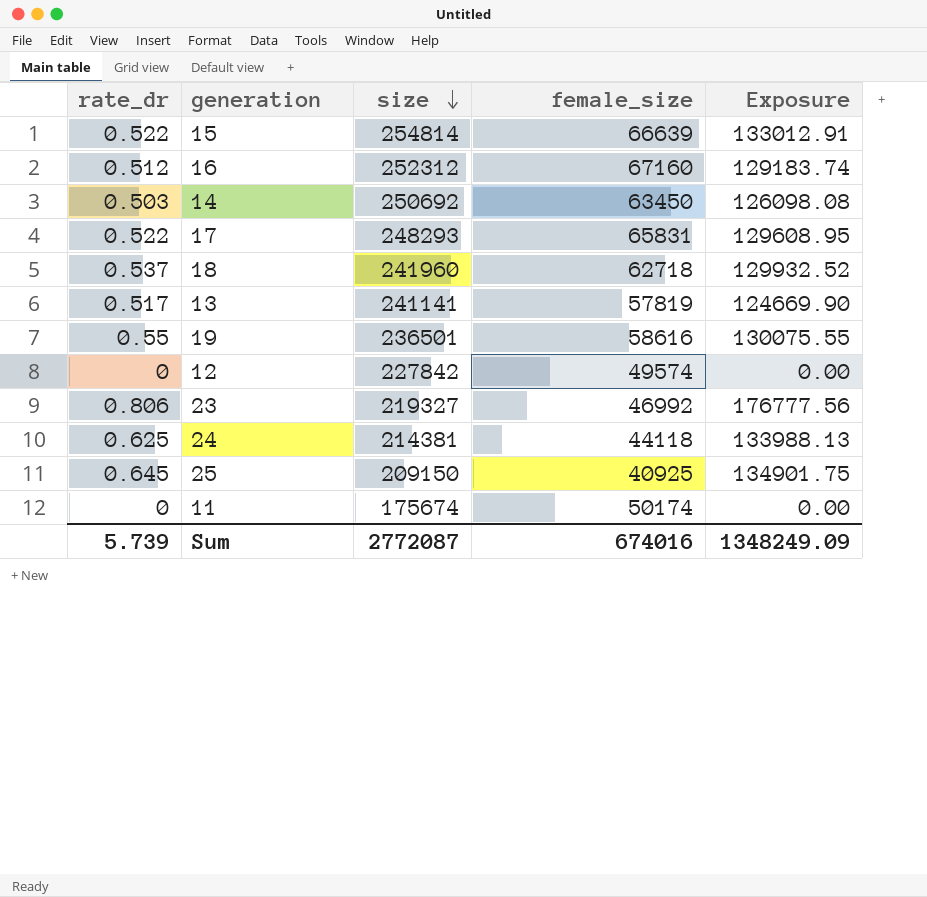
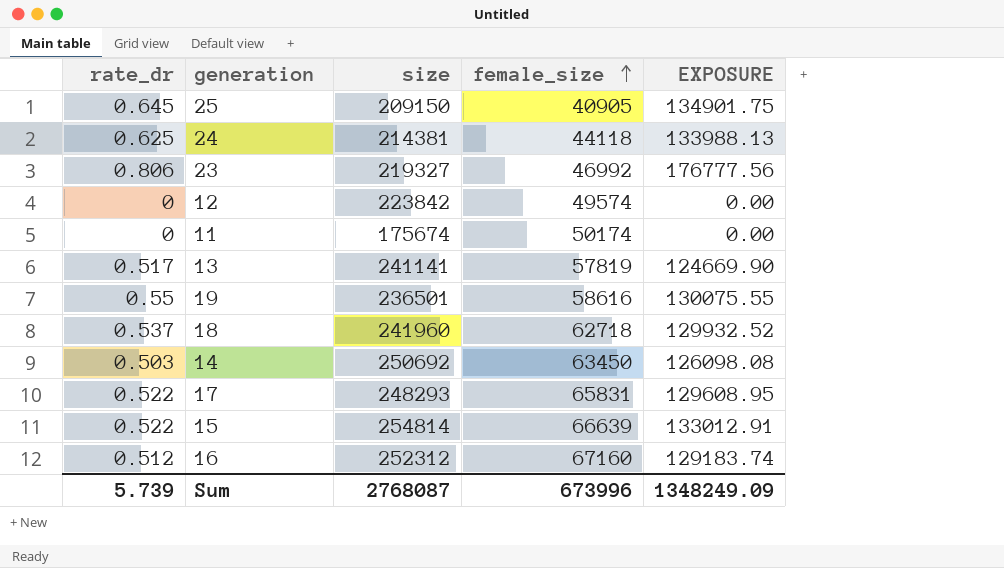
row order: size descending -> female_size ascending
column name: Exposure -> EXPOSURE
25 | female_size: 40925 -> 40905
12 | size: 227842 -> 223842
Sum | size: 2772087 -> 2768087
Sum | female_size: 674016 -> 673996

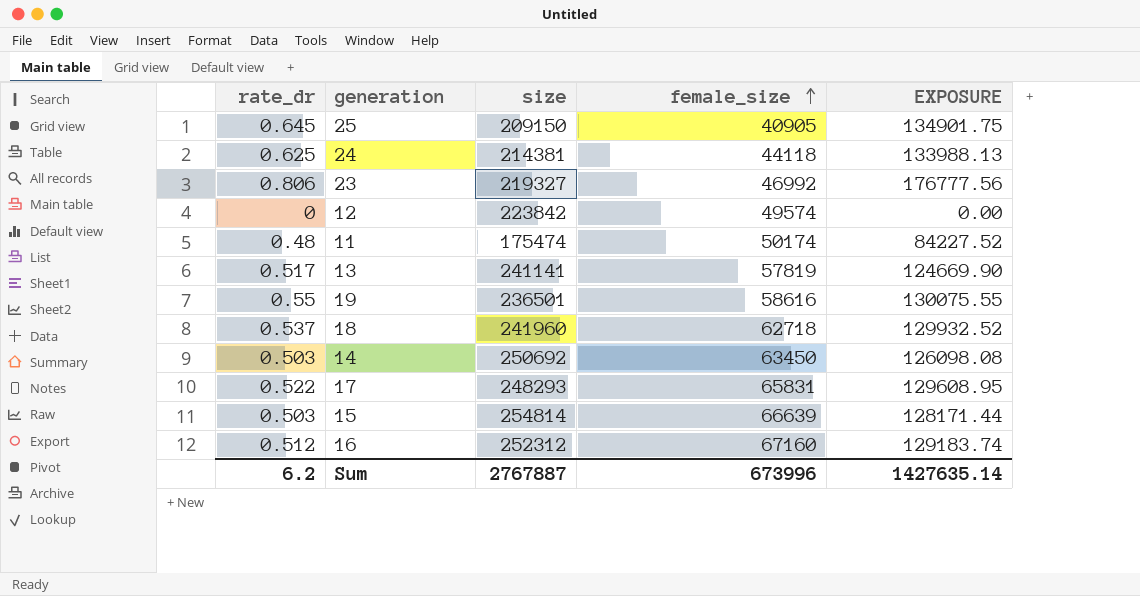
11 | rate_dr: 0 -> 0.48
11 | size: 175674 -> 175474
11 | EXPOSURE: 0.00 -> 84227.52
15 | rate_dr: 0.522 -> 0.503
15 | EXPOSURE: 133012.91 -> 128171.44
Sum | rate_dr: 5.739 -> 6.2
Sum | size: 2768087 -> 2767887
Sum | EXPOSURE: 1348249.09 -> 1427635.14

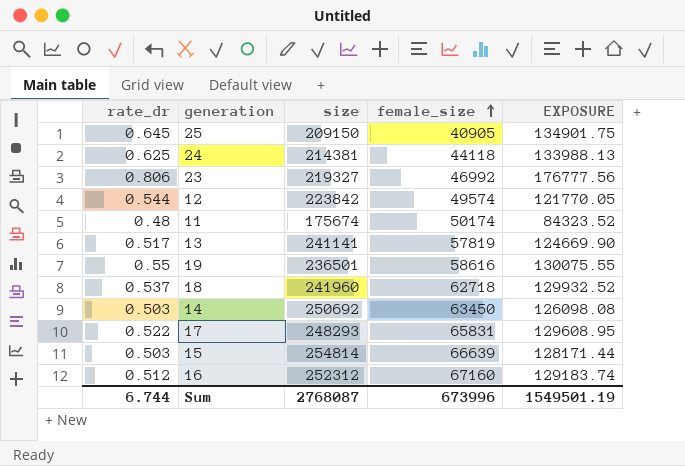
12 | rate_dr: 0 -> 0.544
12 | EXPOSURE: 0.00 -> 121770.05
11 | size: 175474 -> 175674
11 | EXPOSURE: 84227.52 -> 84323.52
Sum | rate_dr: 6.2 -> 6.744
Sum | size: 2767887 -> 2768087
Sum | EXPOSURE: 1427635.14 -> 1549501.19

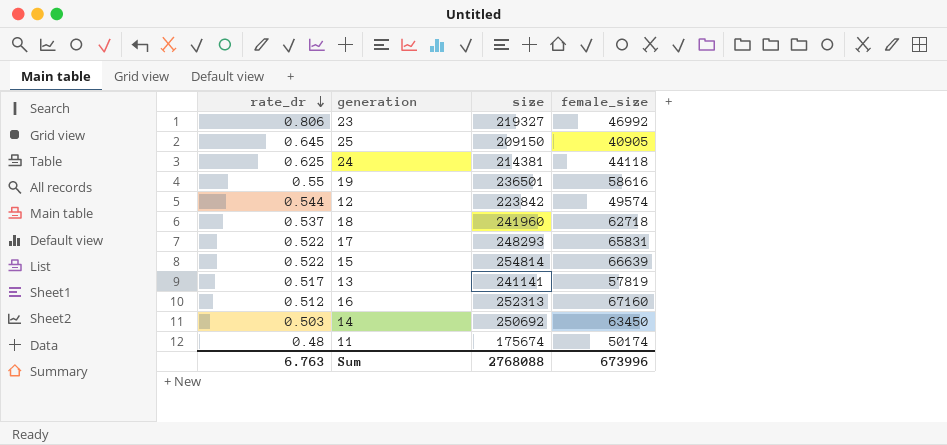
row order: female_size ascending -> rate_dr descending
column EXPOSURE | formula: [rate_dr] * [size] -> none
15 | rate_dr: 0.503 -> 0.522
16 | size: 252312 -> 252313
Sum | rate_dr: 6.744 -> 6.763
Sum | size: 2768087 -> 2768088

